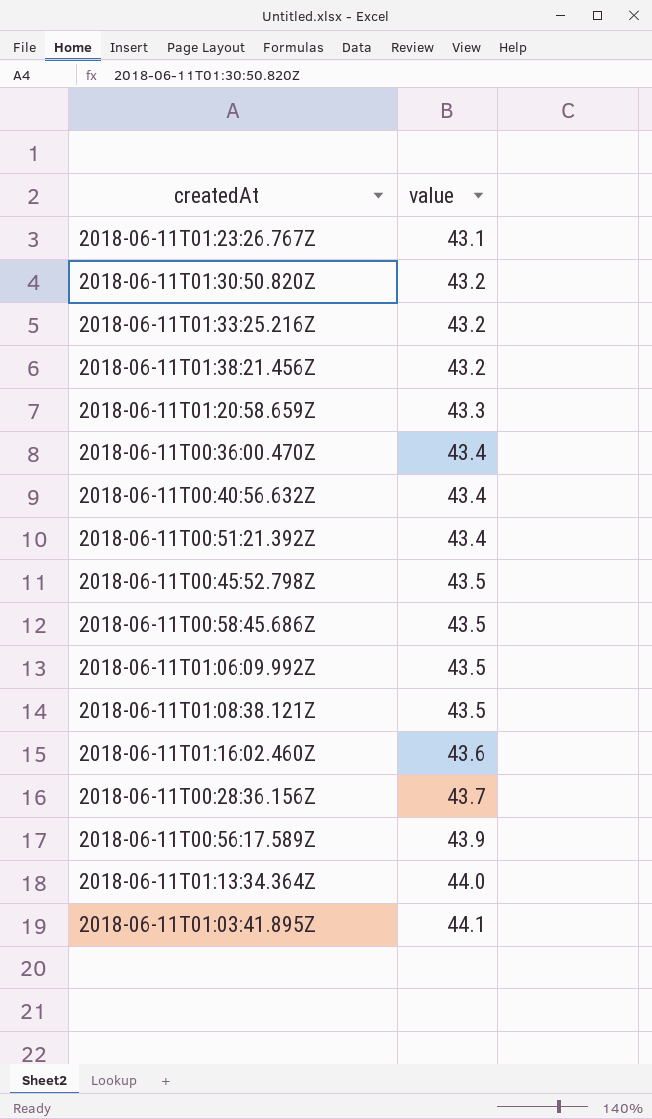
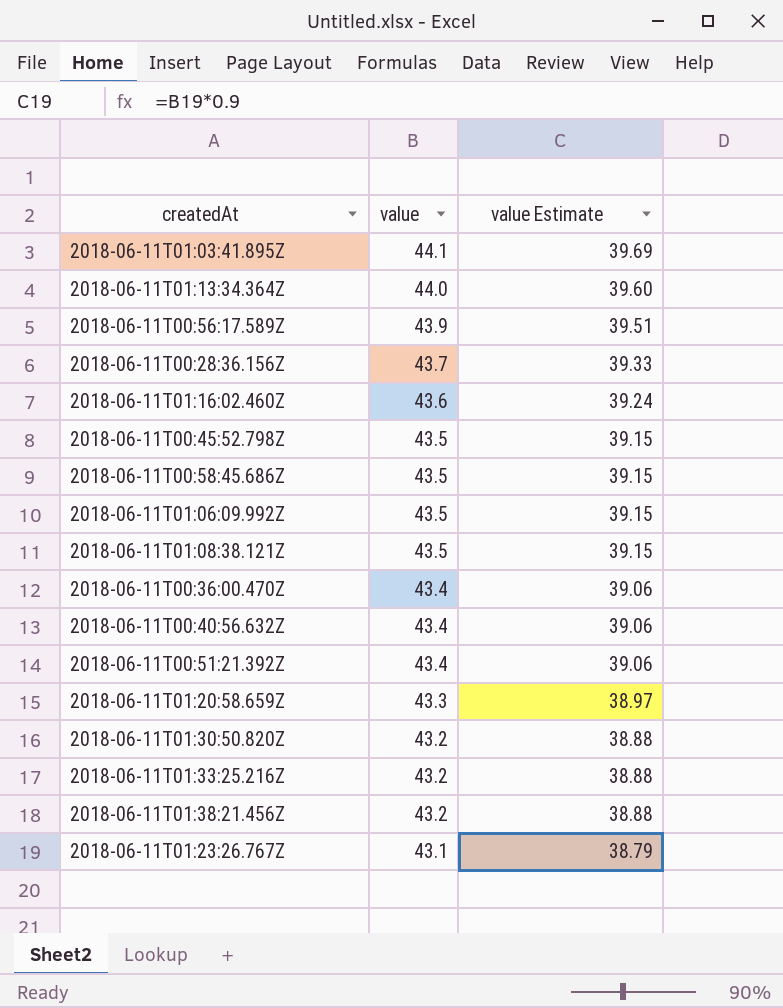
row order: value ascending -> value descending
column value Estimate | formula: none -> [value] * 0.9

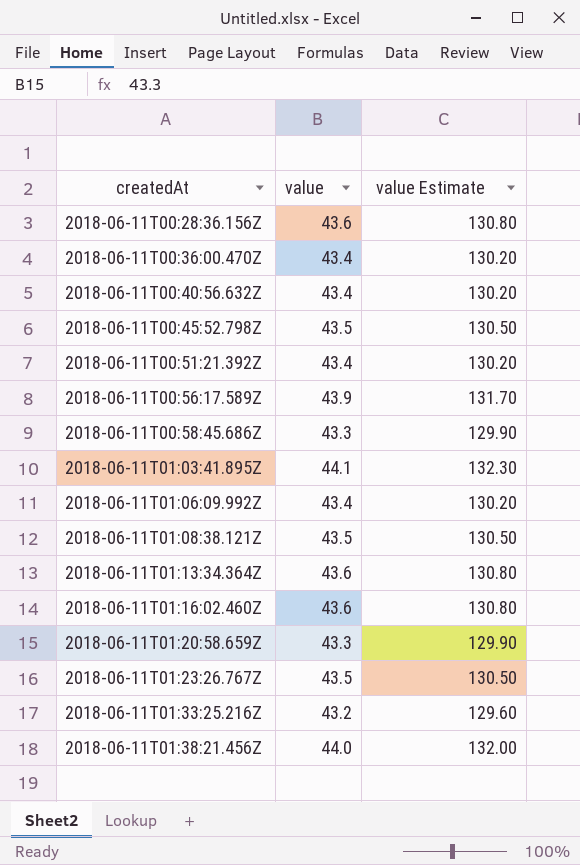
row order: value descending -> createdAt ascending
column value Estimate | formula: [value] * 0.9 -> [value] * 3
row 2018-06-11T01:30:50.820Z: 43.2 | 38.88 -> none
2018-06-11T00:28:36.156Z | value: 43.7 -> 43.6
2018-06-11T00:58:45.686Z | value: 43.5 -> 43.3
2018-06-11T01:06:09.992Z | value: 43.5 -> 43.4
2018-06-11T01:13:34.364Z | value: 44.0 -> 43.6
2018-06-11T01:23:26.767Z | value: 43.1 -> 43.5
2018-06-11T01:38:21.456Z | value: 43.2 -> 44.0

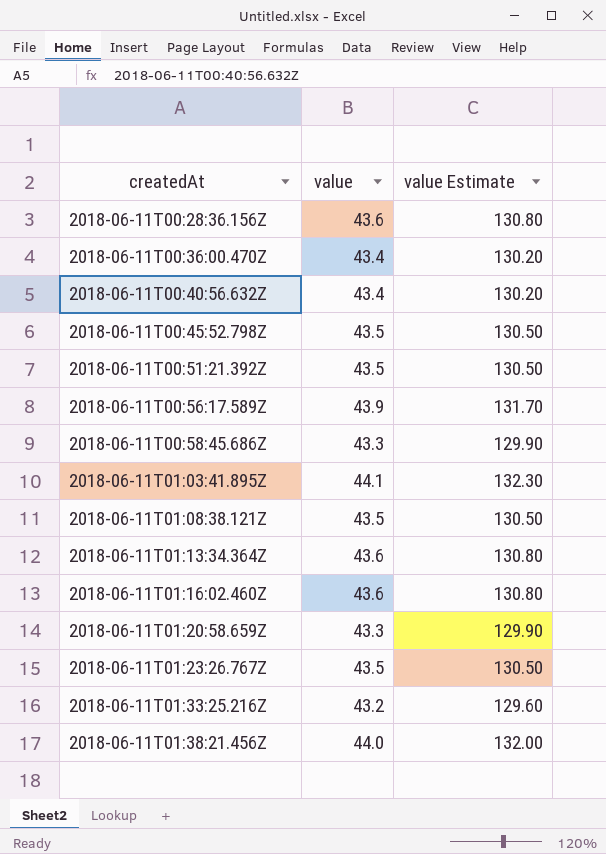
row 2018-06-11T01:06:09.992Z: 43.4 | 130.20 -> none
2018-06-11T00:51:21.392Z | value: 43.4 -> 43.5
2018-06-11T00:51:21.392Z | value Estimate: 130.20 -> 130.50

